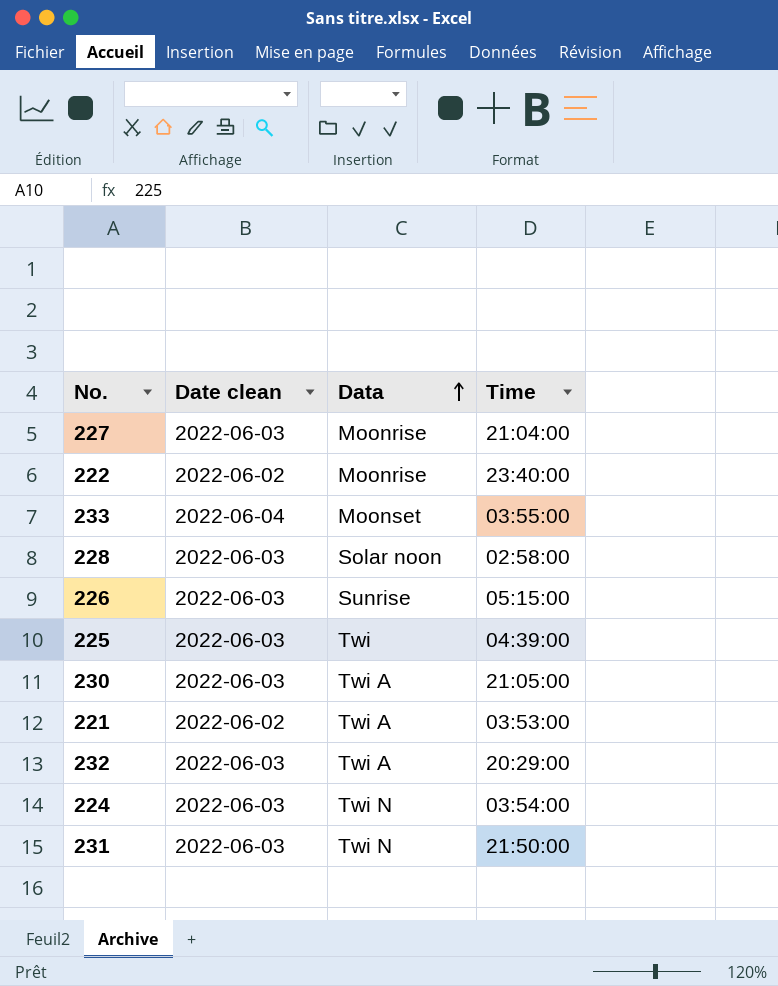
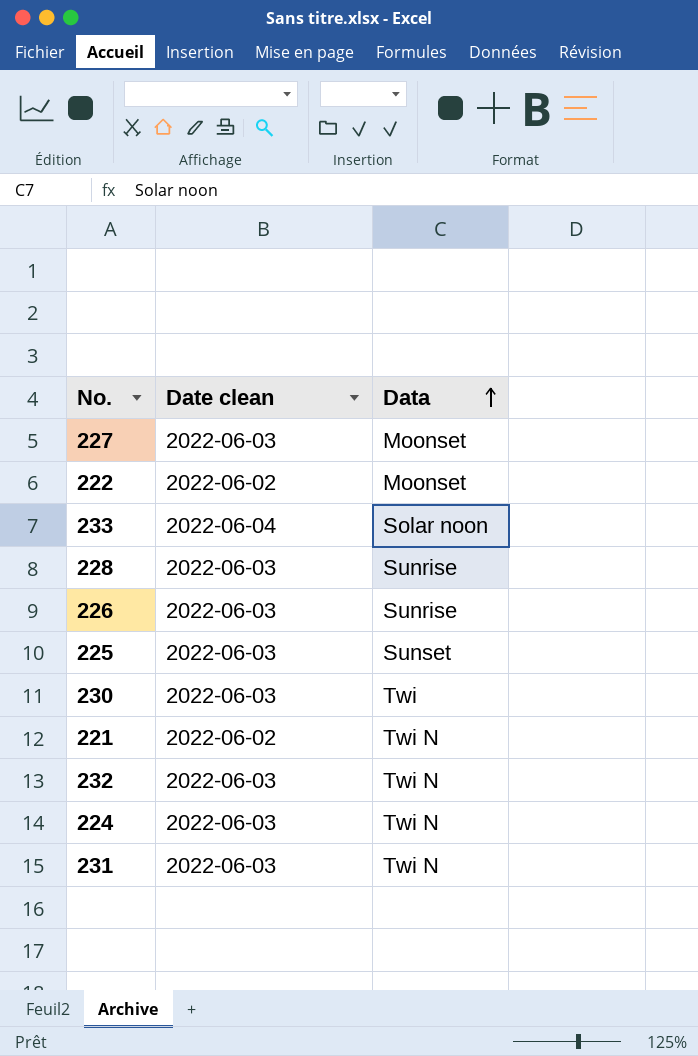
column Time | position: 4 -> none
227 | Data: Moonrise -> Moonset
222 | Data: Moonrise -> Moonset
233 | Data: Moonset -> Solar noon
228 | Data: Solar noon -> Sunrise
225 | Data: Twi -> Sunset
230 | Data: Twi A -> Twi
221 | Data: Twi A -> Twi N
232 | Data: Twi A -> Twi N

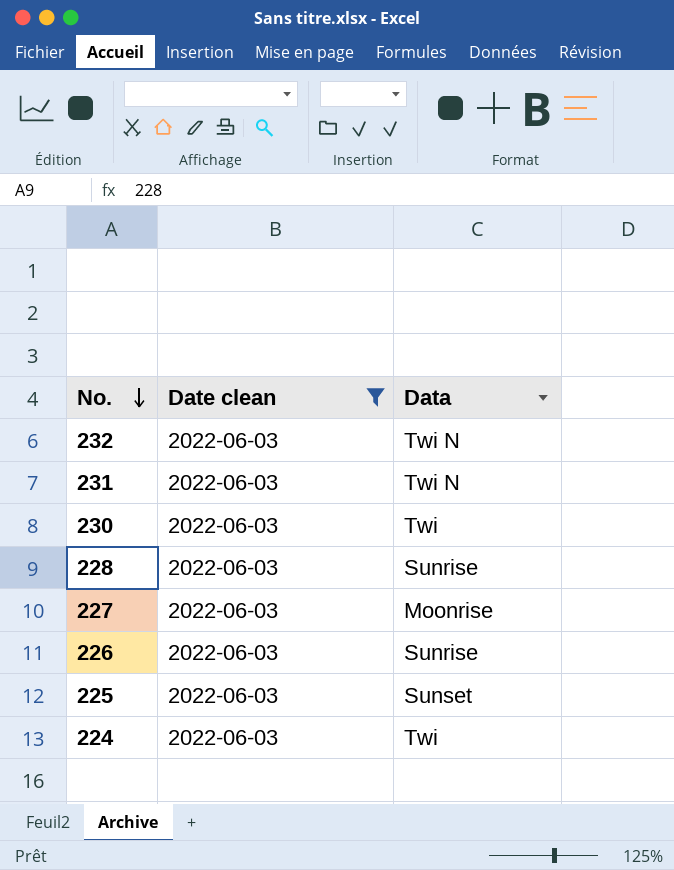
filter: none -> Date clean = 2022-06-03
row order: Data ascending -> No. descending
227 | Data: Moonset -> Moonrise
224 | Data: Twi N -> Twi

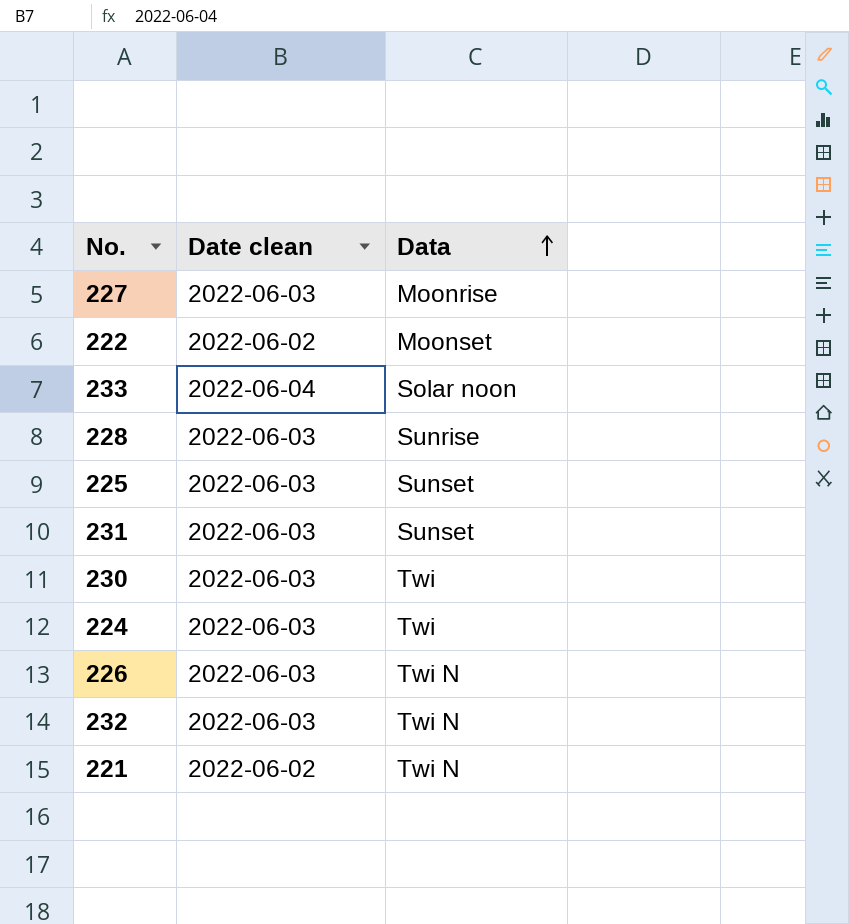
filter: Date clean = 2022-06-03 -> none
row order: No. descending -> Data ascending
231 | Data: Twi N -> Sunset
226 | Data: Sunrise -> Twi N

